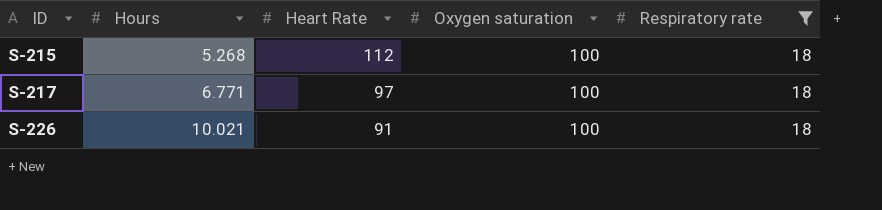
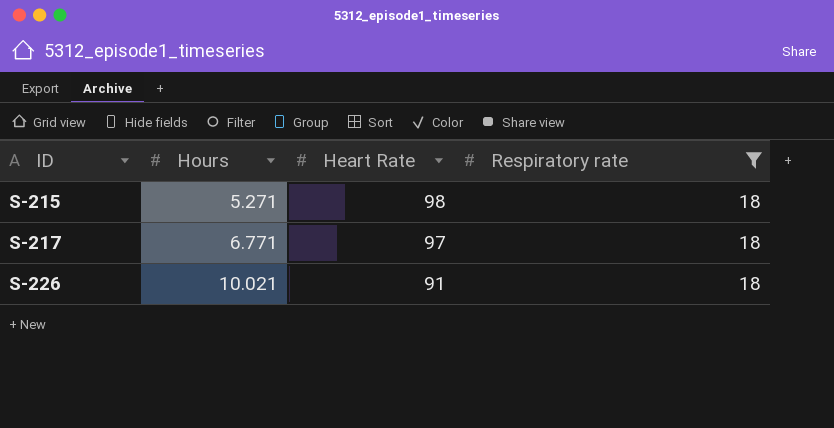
column Oxygen saturation | position: 4 -> none
S-215 | Hours: 5.268 -> 5.271
S-215 | Heart Rate: 112 -> 98

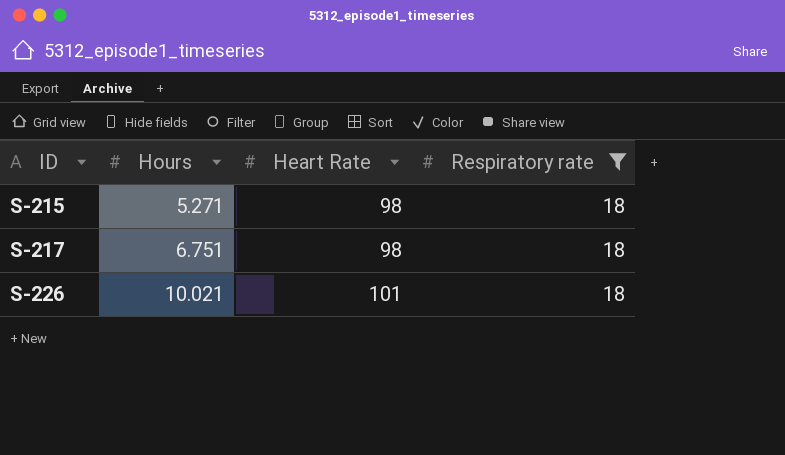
S-217 | Hours: 6.771 -> 6.751
S-217 | Heart Rate: 97 -> 98
S-226 | Heart Rate: 91 -> 101

